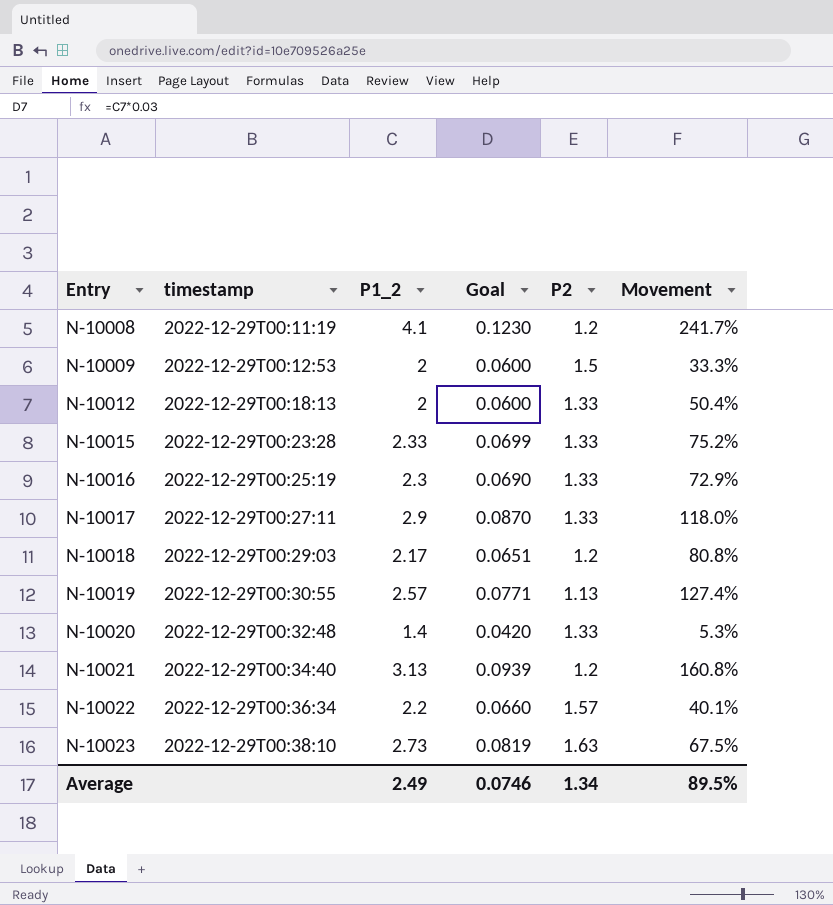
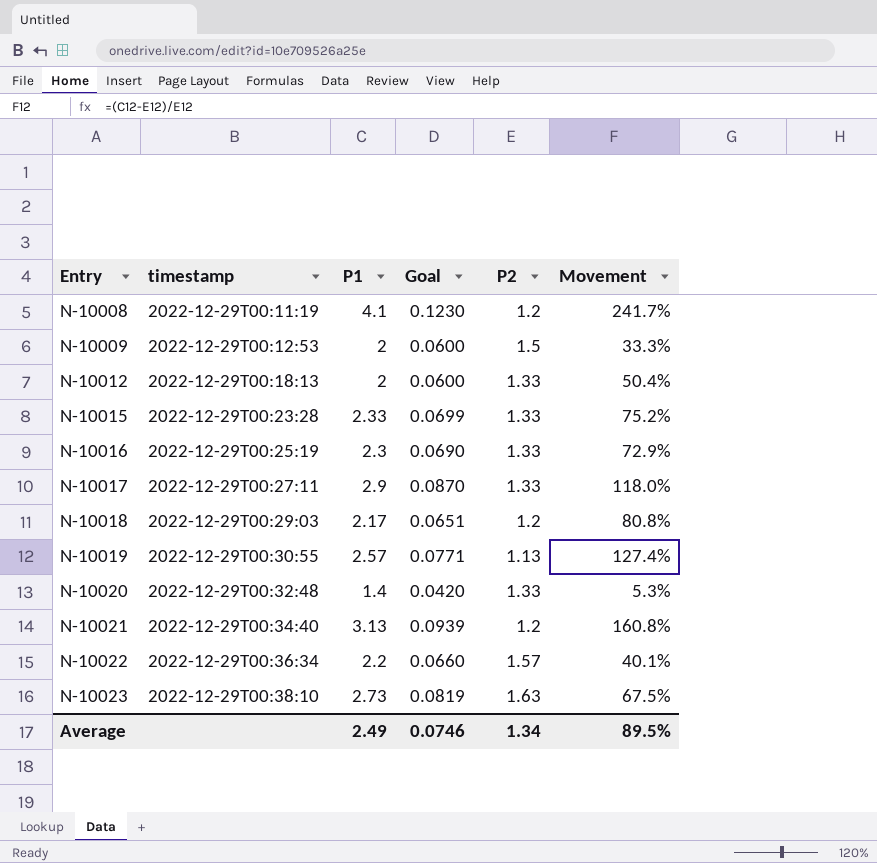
column name: P1_2 -> P1

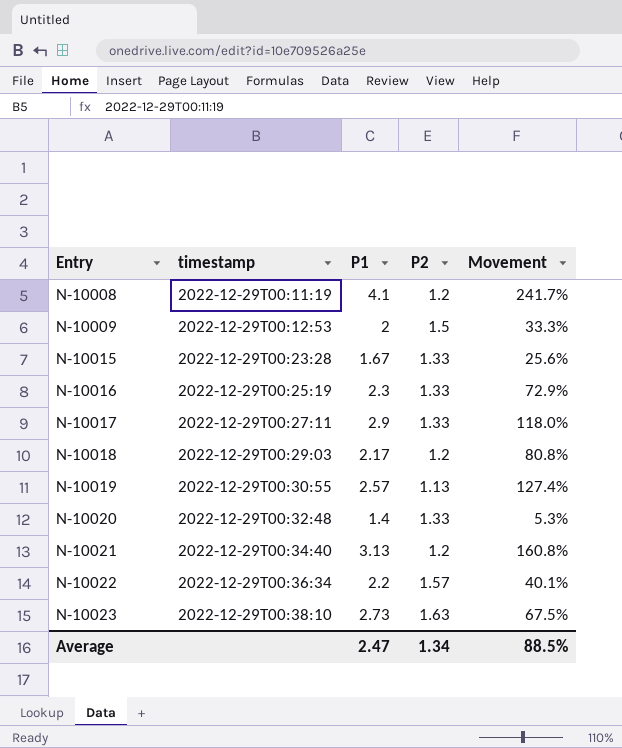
column Goal | formula: [P1] * 0.03 -> none
row N-10012: 2022-12-29T00:18:13 | 2 | 0.0600 | 1.33 | 50.4% -> none
N-10015 | P1: 2.33 -> 1.67
N-10015 | Movement: 75.2% -> 25.6%
Average | P1: 2.49 -> 2.47
Average | Movement: 89.5% -> 88.5%

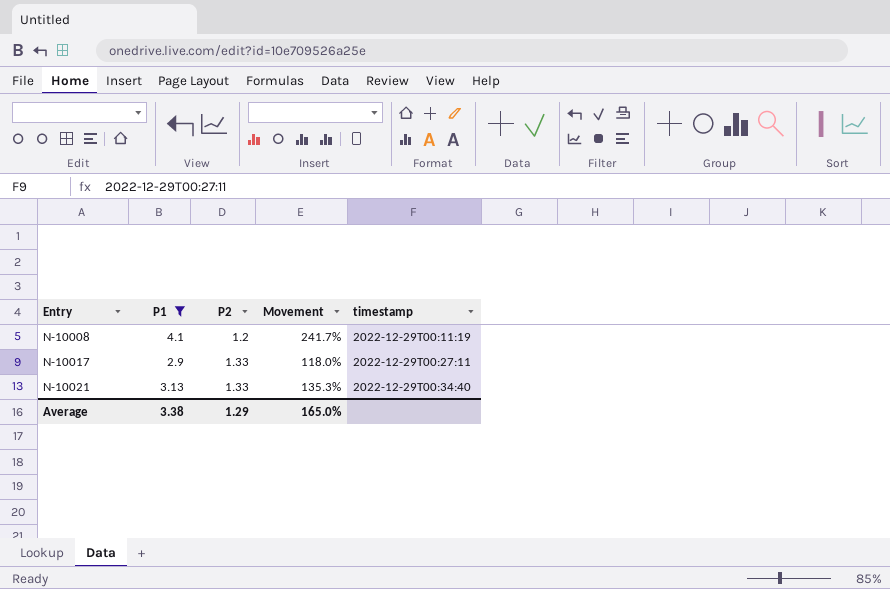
filter: none -> P1 >= 2.9
column timestamp | position: 2 -> 5
N-10021 | P2: 1.2 -> 1.33
N-10021 | Movement: 160.8% -> 135.3%
Average | P1: 2.47 -> 3.38
Average | P2: 1.34 -> 1.29
Average | Movement: 88.5% -> 165.0%

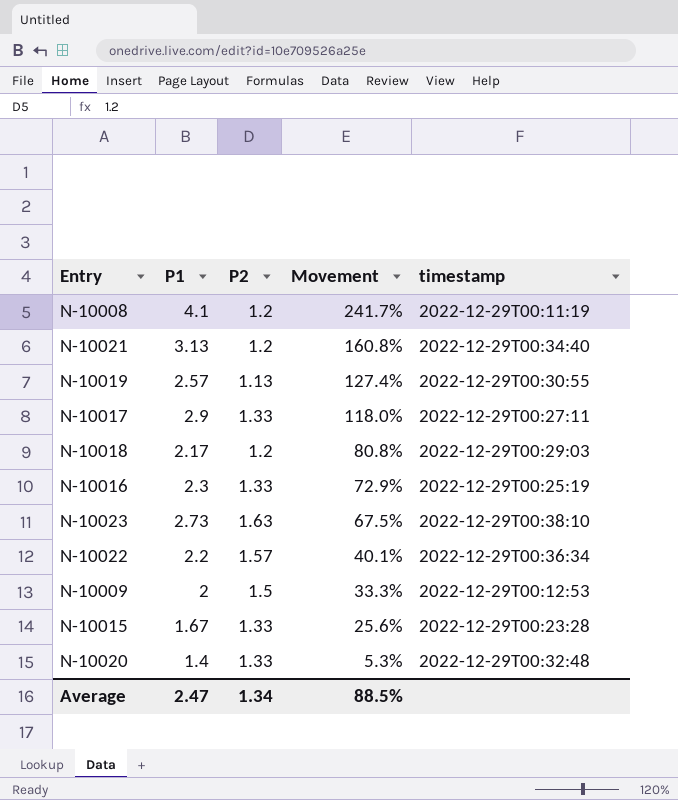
filter: P1 >= 2.9 -> none
row order: Entry ascending -> Movement descending
N-10021 | P2: 1.33 -> 1.2
N-10021 | Movement: 135.3% -> 160.8%
Average | P1: 3.38 -> 2.47
Average | P2: 1.29 -> 1.34
Average | Movement: 165.0% -> 88.5%

